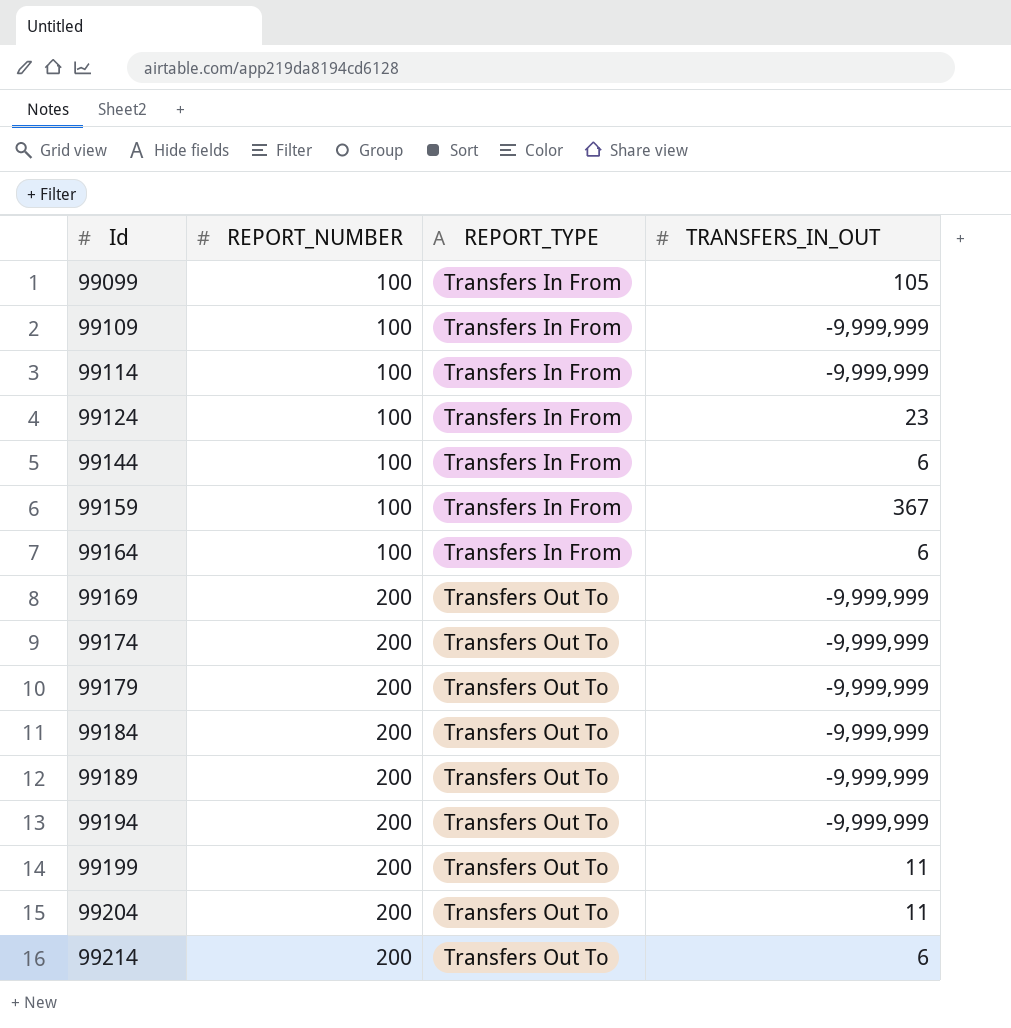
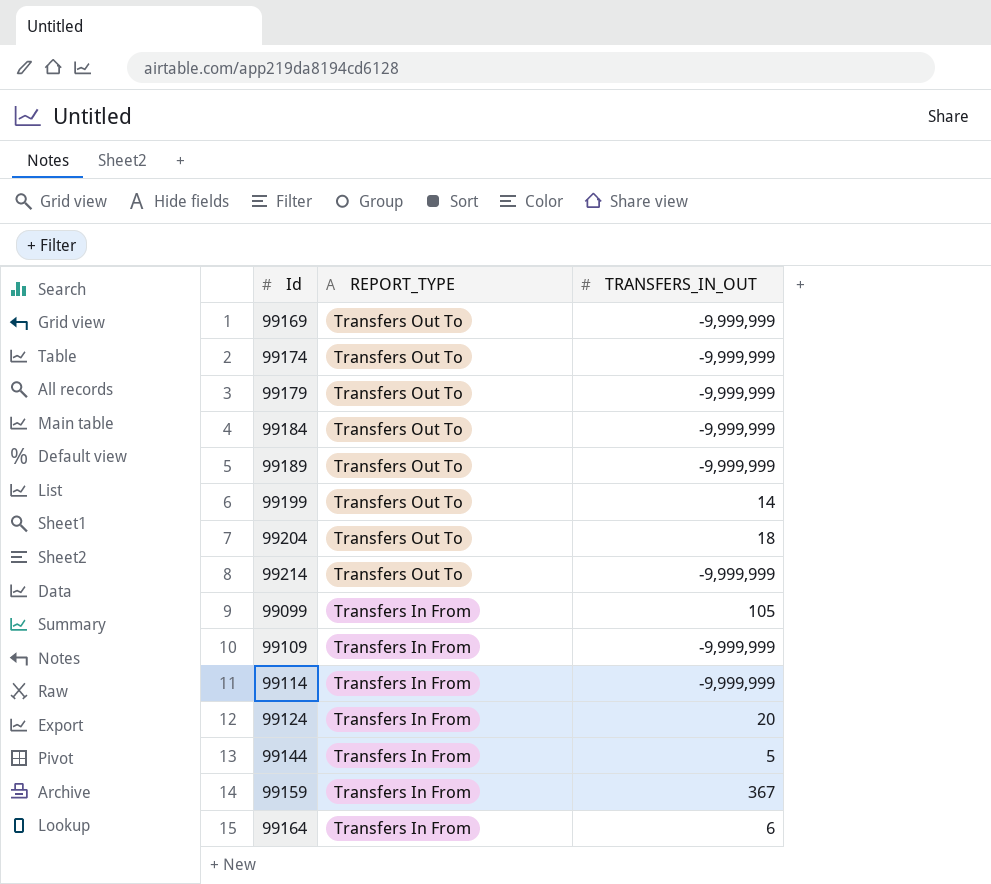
row order: Id ascending -> REPORT_TYPE descending
column REPORT_NUMBER | position: 2 -> none
row 99194: 200 | Transfers Out To | -9,999,999 -> none
99199 | TRANSFERS_IN_OUT: 11 -> 14
99204 | TRANSFERS_IN_OUT: 11 -> 18
99214 | TRANSFERS_IN_OUT: 6 -> -9,999,999
99124 | TRANSFERS_IN_OUT: 23 -> 20
99144 | TRANSFERS_IN_OUT: 6 -> 5

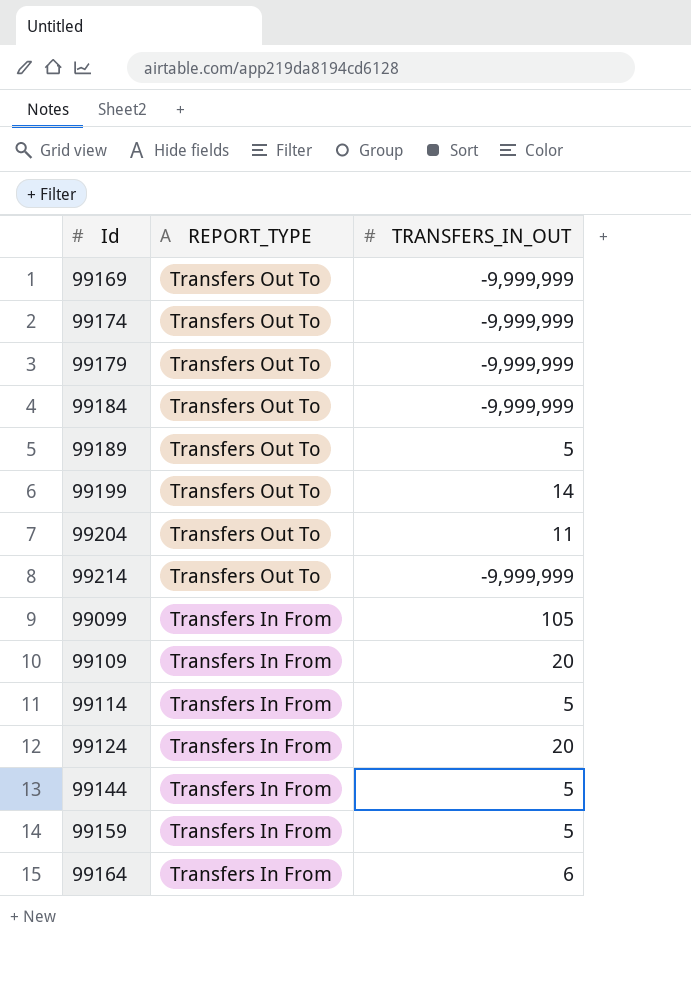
99189 | TRANSFERS_IN_OUT: -9,999,999 -> 5
99204 | TRANSFERS_IN_OUT: 18 -> 11
99109 | TRANSFERS_IN_OUT: -9,999,999 -> 20
99114 | TRANSFERS_IN_OUT: -9,999,999 -> 5
99159 | TRANSFERS_IN_OUT: 367 -> 5

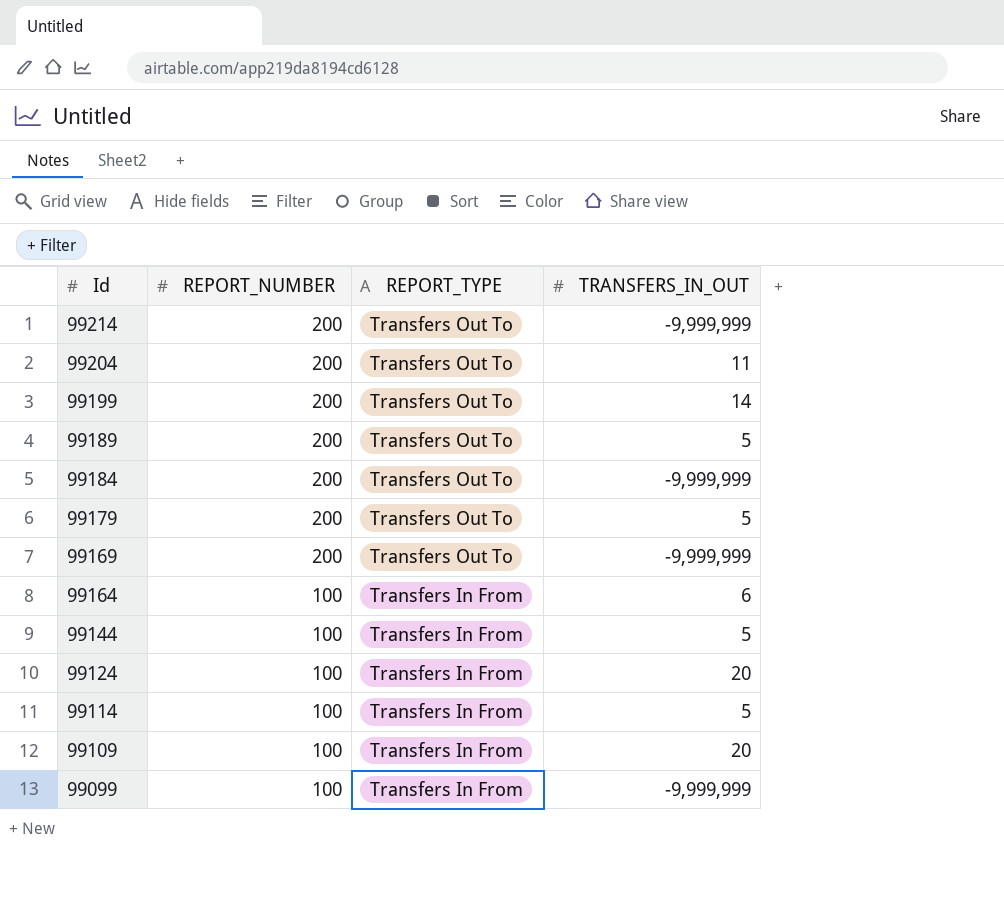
row order: REPORT_TYPE descending -> Id descending
column REPORT_NUMBER | position: none -> 2
row 99174: Transfers Out To | -9,999,999 -> none
row 99159: Transfers In From | 5 -> none
99179 | TRANSFERS_IN_OUT: -9,999,999 -> 5
99099 | TRANSFERS_IN_OUT: 105 -> -9,999,999

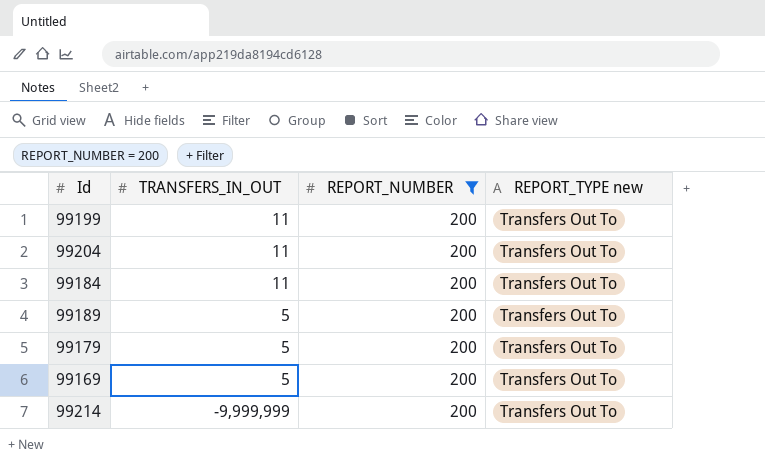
filter: none -> REPORT_NUMBER = 200
row order: Id descending -> TRANSFERS_IN_OUT descending
column TRANSFERS_IN_OUT | position: 4 -> 2
column name: REPORT_TYPE -> REPORT_TYPE new
99199 | TRANSFERS_IN_OUT: 14 -> 11
99184 | TRANSFERS_IN_OUT: -9,999,999 -> 11
99169 | TRANSFERS_IN_OUT: -9,999,999 -> 5

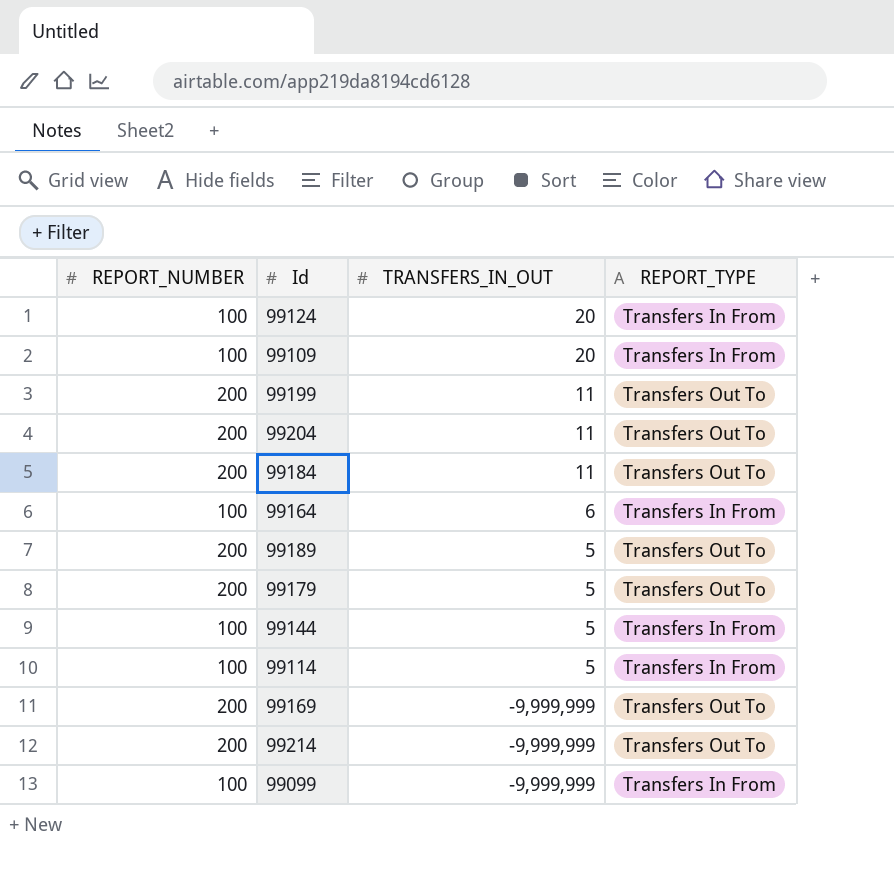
filter: REPORT_NUMBER = 200 -> none
column REPORT_NUMBER | position: 3 -> 1
column name: REPORT_TYPE new -> REPORT_TYPE
99169 | TRANSFERS_IN_OUT: 5 -> -9,999,999

